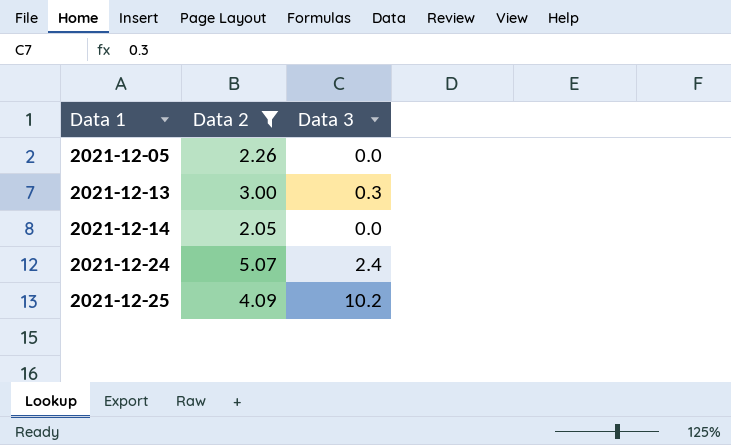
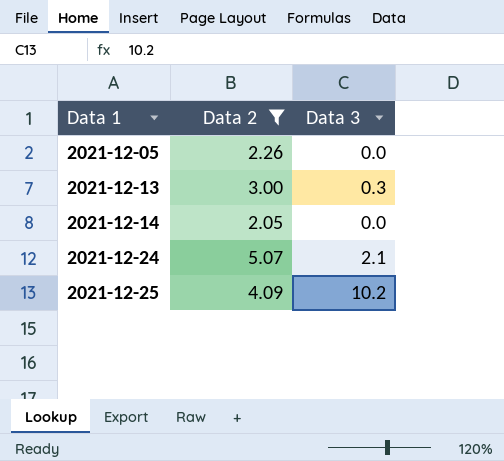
2021-12-24 | Data 3: 2.4 -> 2.1

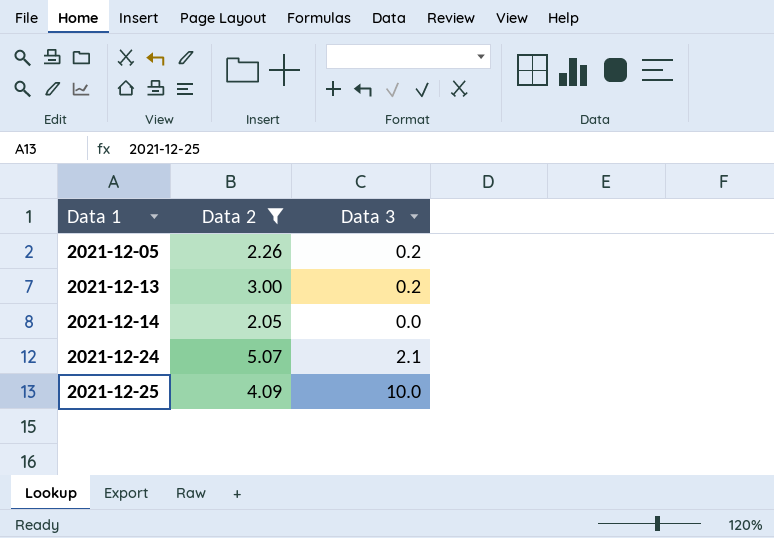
2021-12-05 | Data 3: 0.0 -> 0.2
2021-12-13 | Data 3: 0.3 -> 0.2
2021-12-25 | Data 3: 10.2 -> 10.0

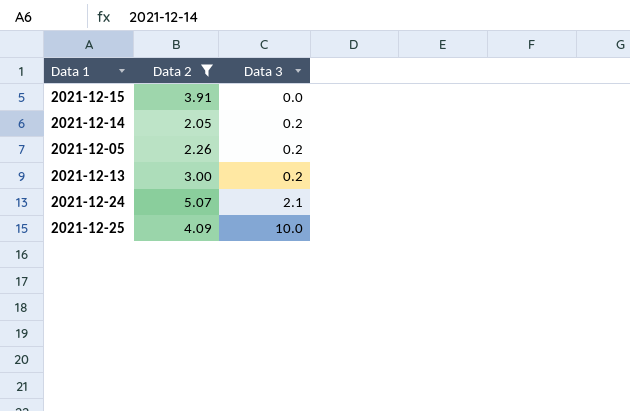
row order: Data 1 ascending -> Data 3 ascending
row 2021-12-15: none -> 3.91 | 0.0
2021-12-14 | Data 3: 0.0 -> 0.2

